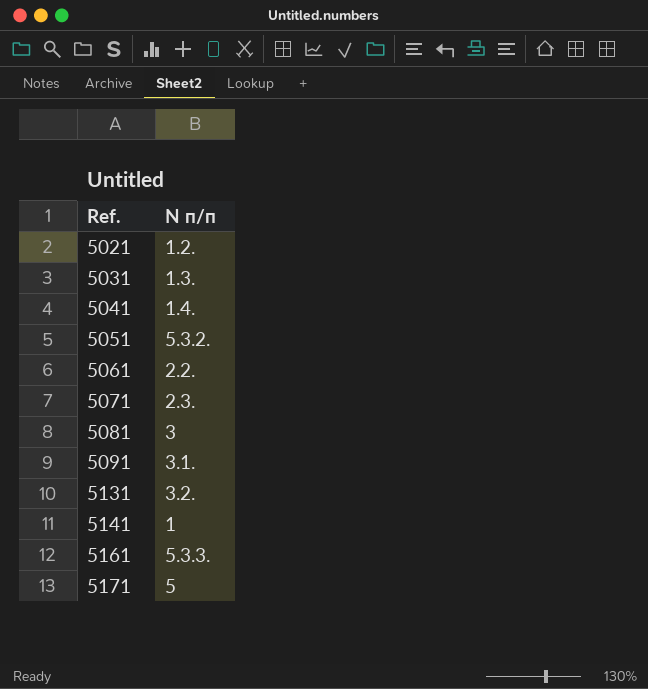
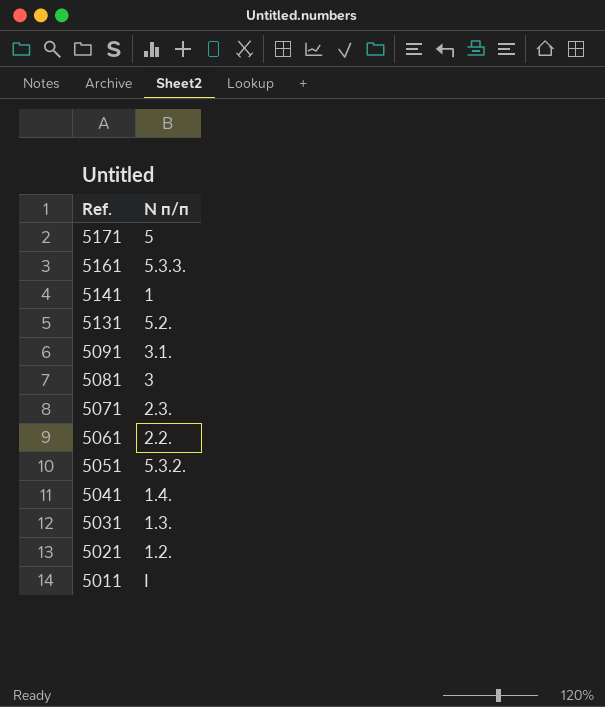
row order: Ref. ascending -> Ref. descending
5131 | N п/п: 3.2. -> 5.2.
row 5011: none -> I

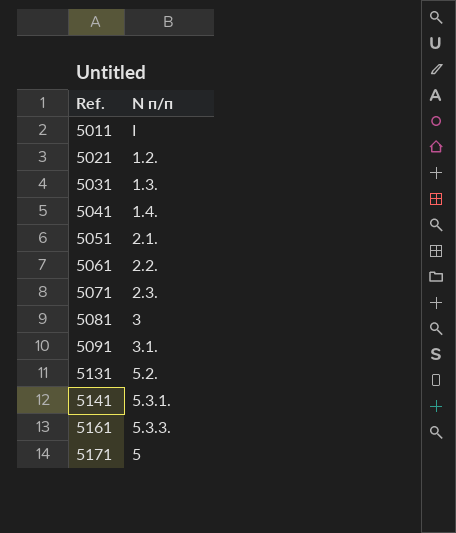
row order: Ref. descending -> Ref. ascending
5051 | N п/п: 5.3.2. -> 2.1.
5141 | N п/п: 1 -> 5.3.1.

